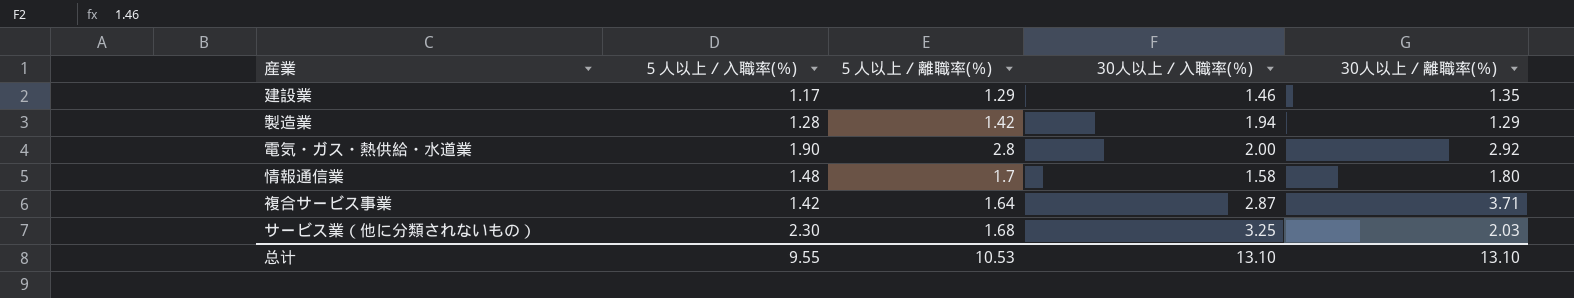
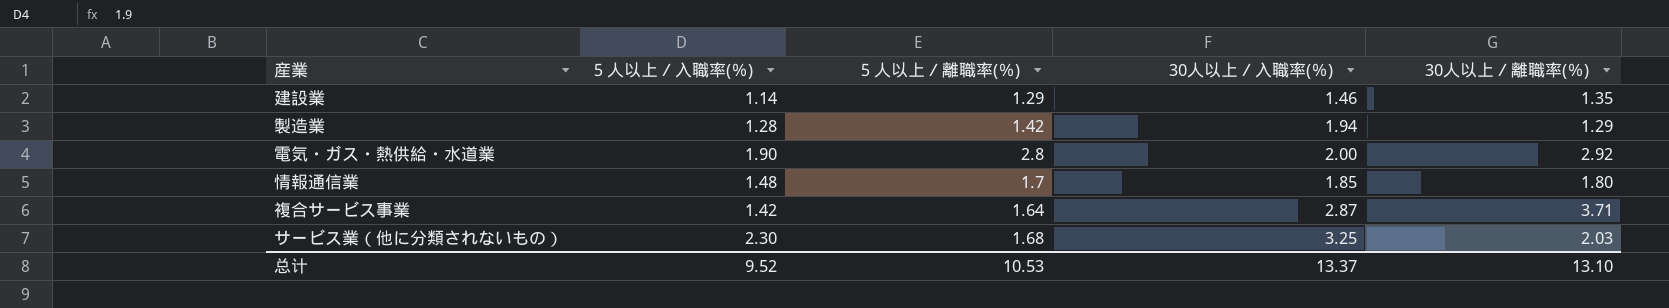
建設業 | ５人以上／入職率(％): 1.17 -> 1.14
情報通信業 | 30人以上／入職率(％): 1.58 -> 1.85
总计 | ５人以上／入職率(％): 9.55 -> 9.52
总计 | 30人以上／入職率(％): 13.10 -> 13.37

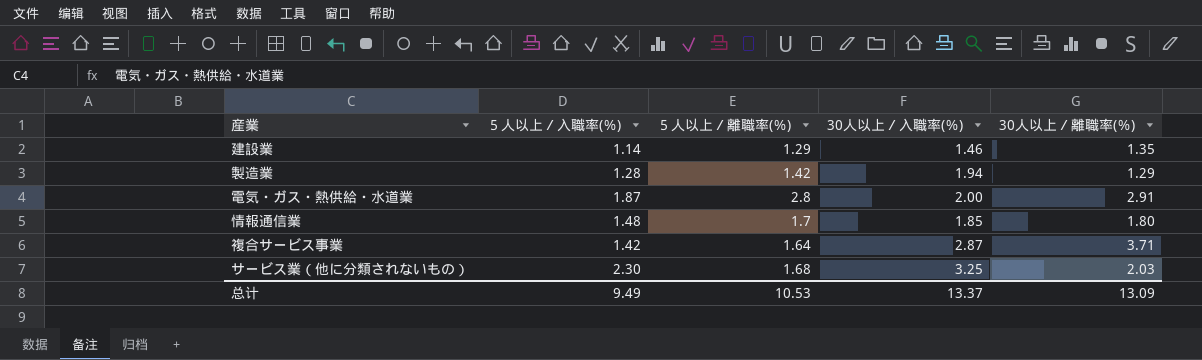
電気・ガス・熱供給・水道業 | ５人以上／入職率(％): 1.90 -> 1.87
電気・ガス・熱供給・水道業 | 30人以上／離職率(％): 2.92 -> 2.91
总计 | ５人以上／入職率(％): 9.52 -> 9.49
总计 | 30人以上／離職率(％): 13.10 -> 13.09

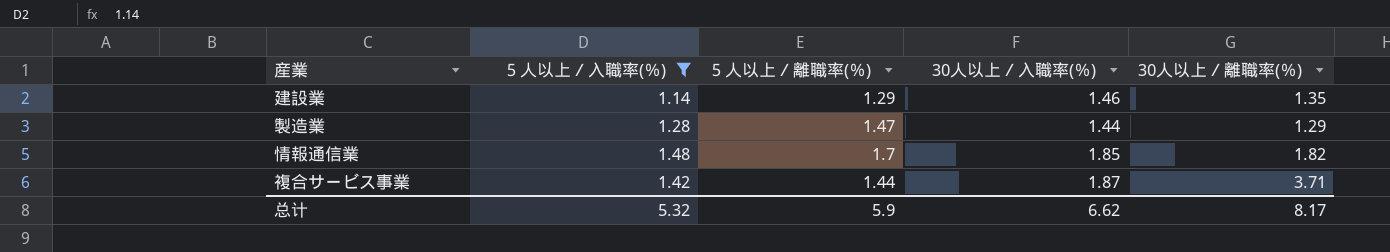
filter: none -> ５人以上／入職率(％) <= 1.48
製造業 | ５人以上／離職率(％): 1.42 -> 1.47
製造業 | 30人以上／入職率(％): 1.94 -> 1.44
情報通信業 | 30人以上／離職率(％): 1.80 -> 1.82
複合サービス事業 | ５人以上／離職率(％): 1.64 -> 1.44
複合サービス事業 | 30人以上／入職率(％): 2.87 -> 1.87
总计 | ５人以上／入職率(％): 9.49 -> 5.32
总计 | ５人以上／離職率(％): 10.53 -> 5.9
总计 | 30人以上／入職率(％): 13.37 -> 6.62
总计 | 30人以上／離職率(％): 13.09 -> 8.17

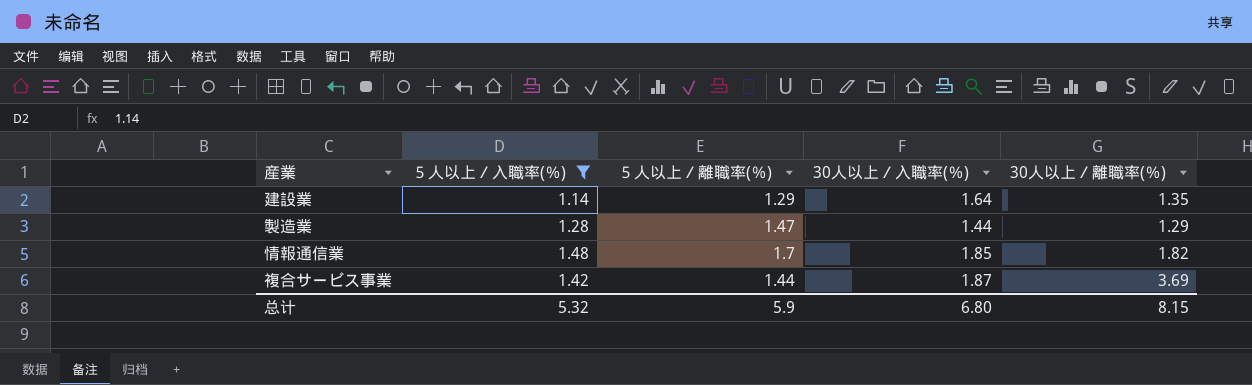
建設業 | 30人以上／入職率(％): 1.46 -> 1.64
複合サービス事業 | 30人以上／離職率(％): 3.71 -> 3.69
总计 | 30人以上／入職率(％): 6.62 -> 6.80
总计 | 30人以上／離職率(％): 8.17 -> 8.15

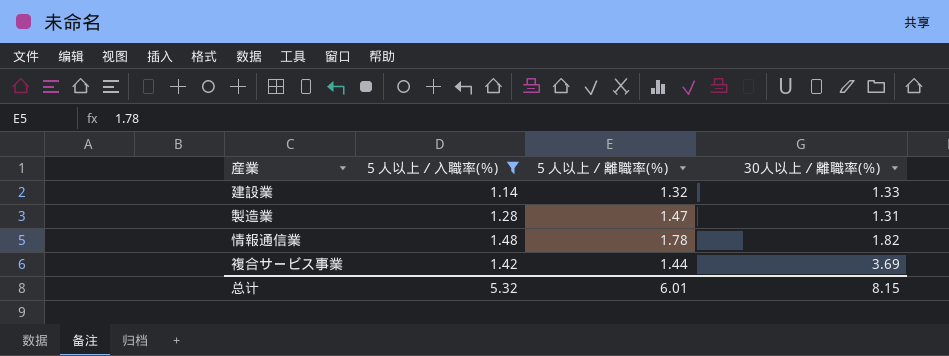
column 30人以上／入職率(％) | position: 4 -> none
建設業 | ５人以上／離職率(％): 1.29 -> 1.32
建設業 | 30人以上／離職率(％): 1.35 -> 1.33
製造業 | 30人以上／離職率(％): 1.29 -> 1.31
情報通信業 | ５人以上／離職率(％): 1.7 -> 1.78
总计 | ５人以上／離職率(％): 5.9 -> 6.01

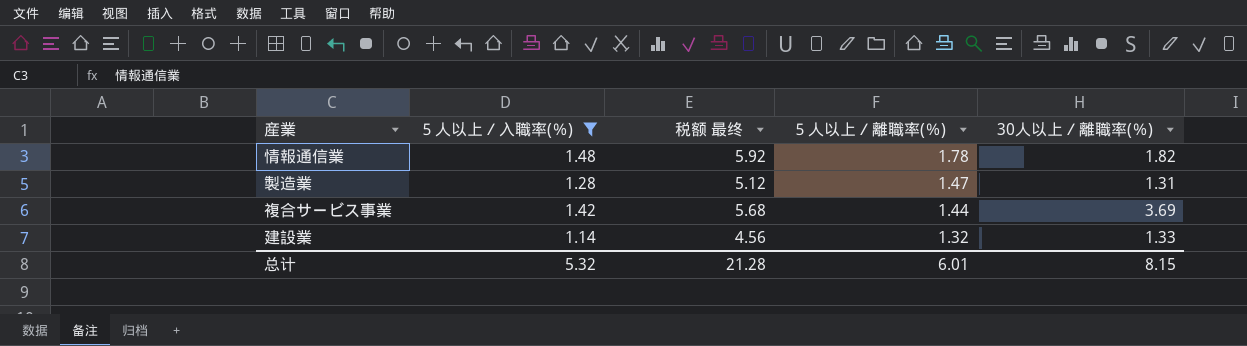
row order: none -> ５人以上／離職率(％) descending
column 税额 最终 | formula: none -> [５人以上／入職率(％)] * 4

